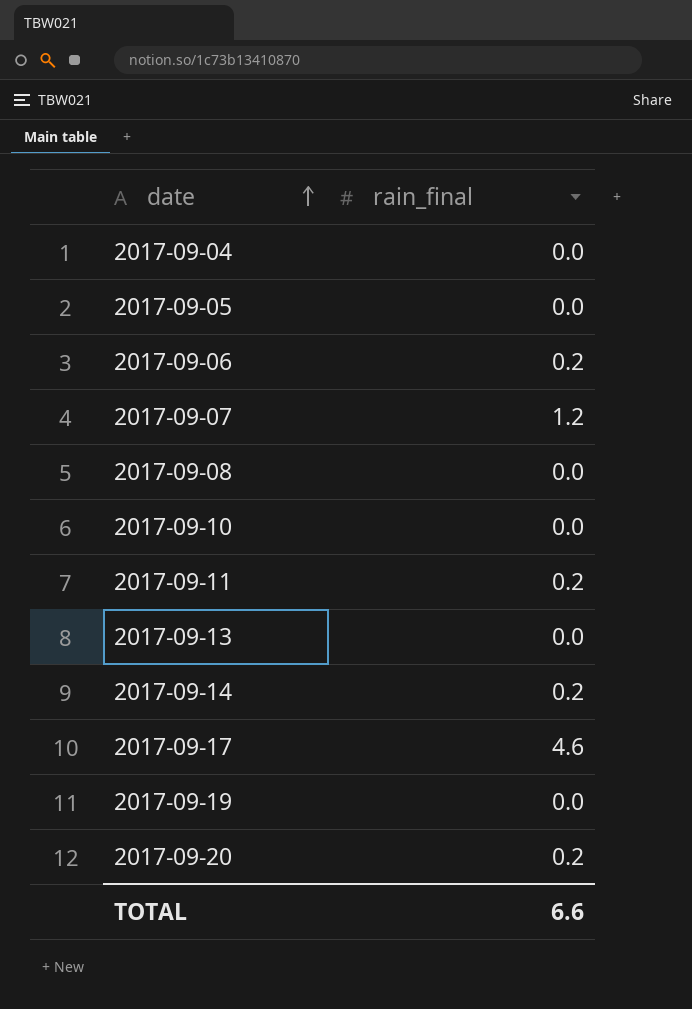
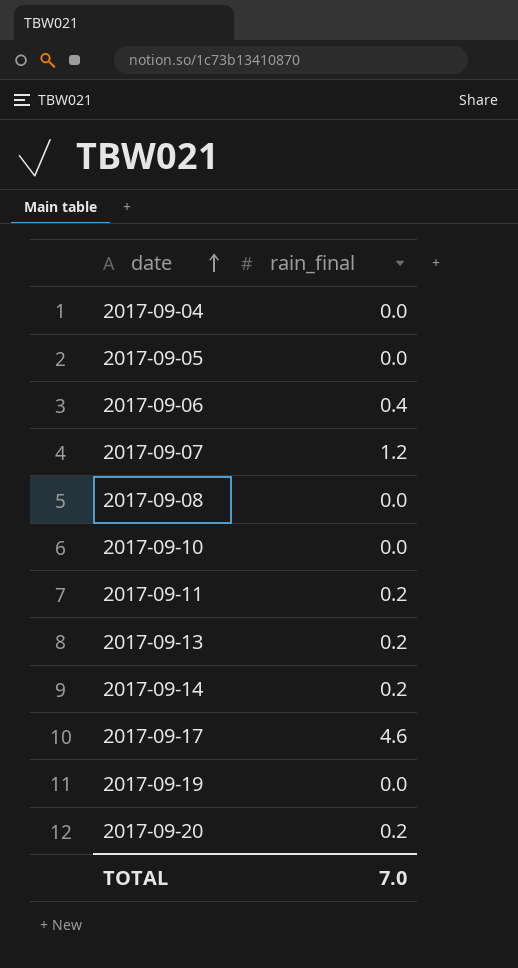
2017-09-06 | rain_final: 0.2 -> 0.4
2017-09-13 | rain_final: 0.0 -> 0.2
TOTAL | rain_final: 6.6 -> 7.0

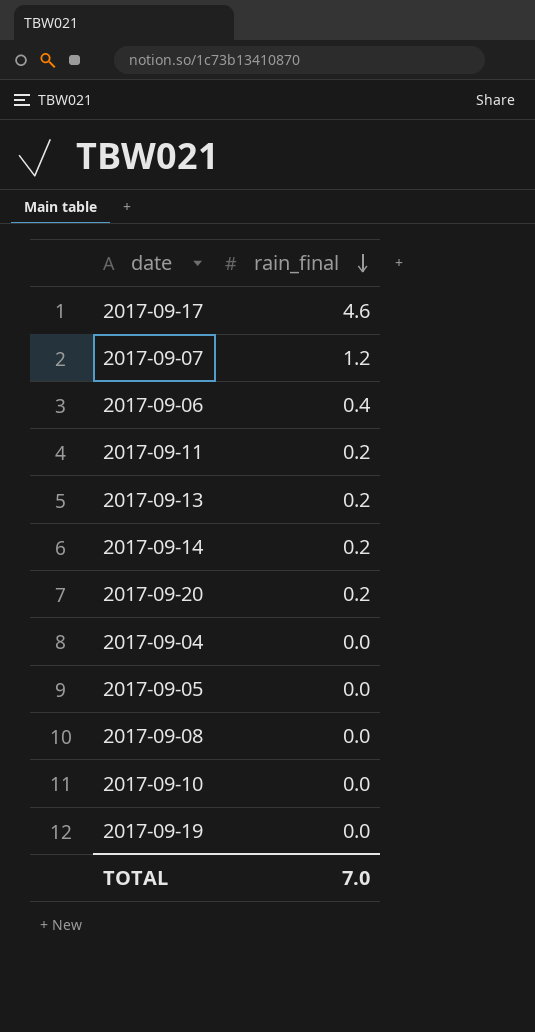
row order: date ascending -> rain_final descending

